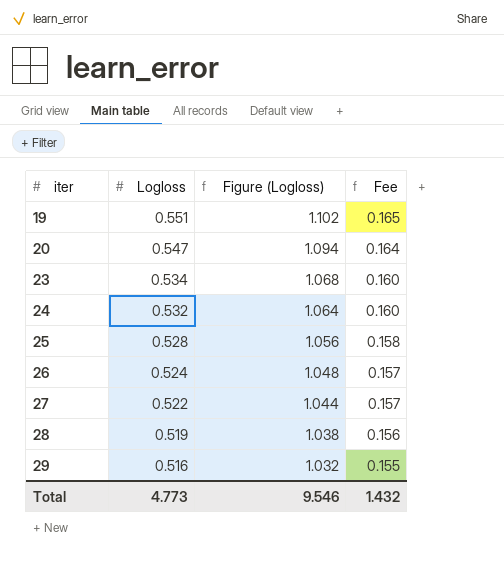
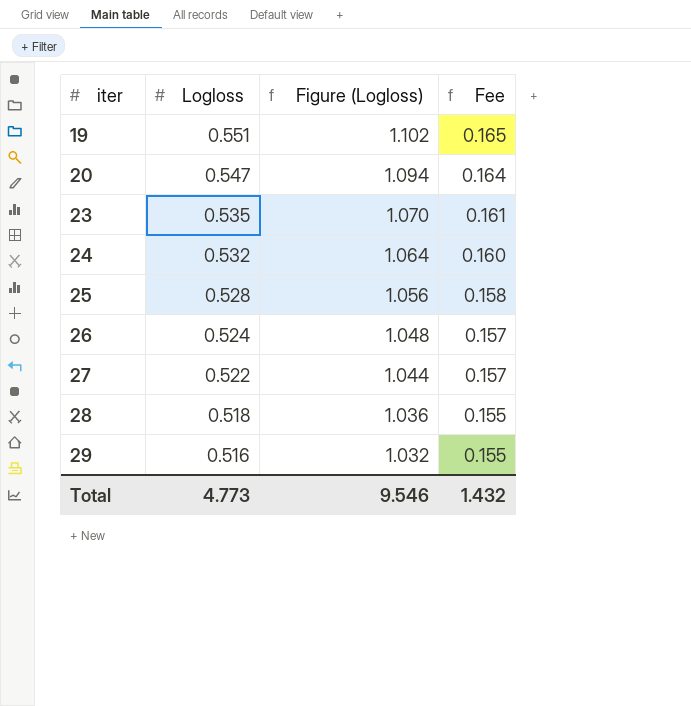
23 | Logloss: 0.534 -> 0.535
23 | Figure (Logloss): 1.068 -> 1.070
23 | Fee: 0.160 -> 0.161
28 | Logloss: 0.519 -> 0.518
28 | Figure (Logloss): 1.038 -> 1.036
28 | Fee: 0.156 -> 0.155

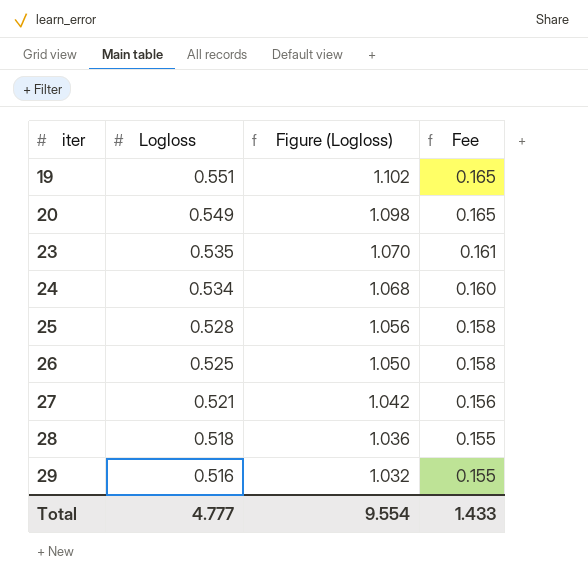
20 | Logloss: 0.547 -> 0.549
20 | Figure (Logloss): 1.094 -> 1.098
20 | Fee: 0.164 -> 0.165
24 | Logloss: 0.532 -> 0.534
24 | Figure (Logloss): 1.064 -> 1.068
26 | Logloss: 0.524 -> 0.525
26 | Figure (Logloss): 1.048 -> 1.050
26 | Fee: 0.157 -> 0.158
27 | Logloss: 0.522 -> 0.521
27 | Figure (Logloss): 1.044 -> 1.042
27 | Fee: 0.157 -> 0.156
Total | Logloss: 4.773 -> 4.777
Total | Figure (Logloss): 9.546 -> 9.554
Total | Fee: 1.432 -> 1.433

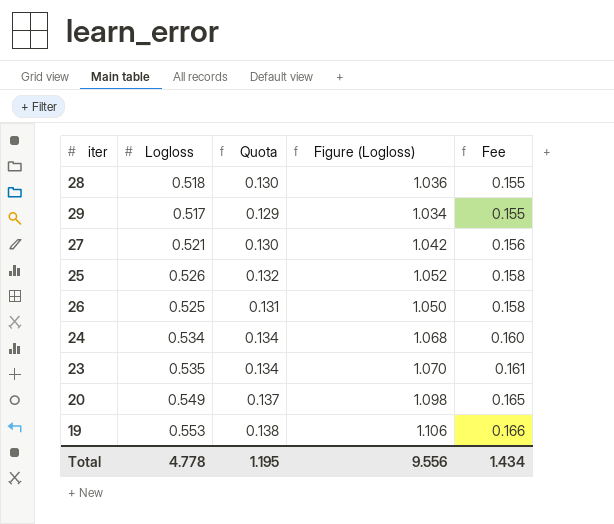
row order: iter ascending -> Fee ascending
column Quota | formula: none -> [Logloss] * 0.25
29 | Logloss: 0.516 -> 0.517
29 | Figure (Logloss): 1.032 -> 1.034
25 | Logloss: 0.528 -> 0.526
25 | Figure (Logloss): 1.056 -> 1.052
19 | Logloss: 0.551 -> 0.553
19 | Figure (Logloss): 1.102 -> 1.106
19 | Fee: 0.165 -> 0.166
Total | Logloss: 4.777 -> 4.778
Total | Figure (Logloss): 9.554 -> 9.556
Total | Fee: 1.433 -> 1.434

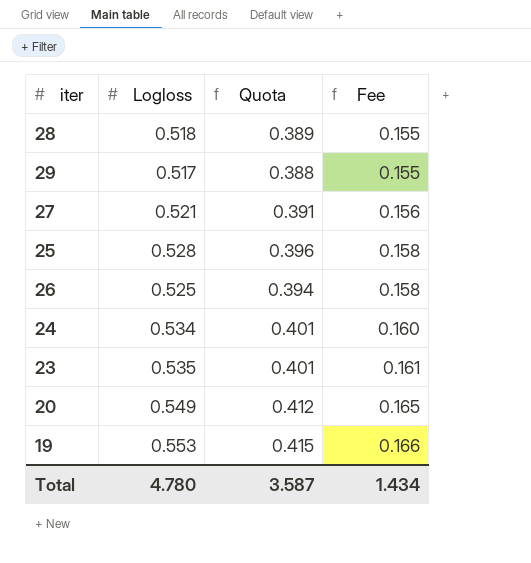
column Figure (Logloss) | formula: [Logloss] * 2 -> none
column Quota | formula: [Logloss] * 0.25 -> [Logloss] * 0.75
25 | Logloss: 0.526 -> 0.528
Total | Logloss: 4.778 -> 4.780
Total | Quota: 1.195 -> 3.587

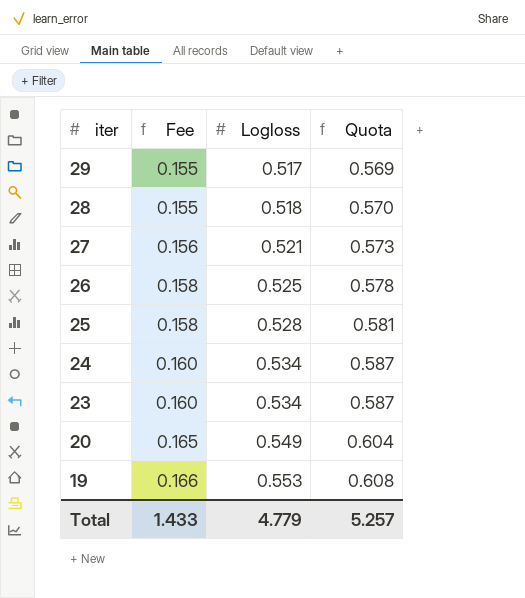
row order: Fee ascending -> iter descending
column Fee | position: 4 -> 2
column Quota | formula: [Logloss] * 0.75 -> [Logloss] * 1.1
23 | Fee: 0.161 -> 0.160
23 | Logloss: 0.535 -> 0.534
Total | Fee: 1.434 -> 1.433
Total | Logloss: 4.780 -> 4.779
Total | Quota: 3.587 -> 5.257

